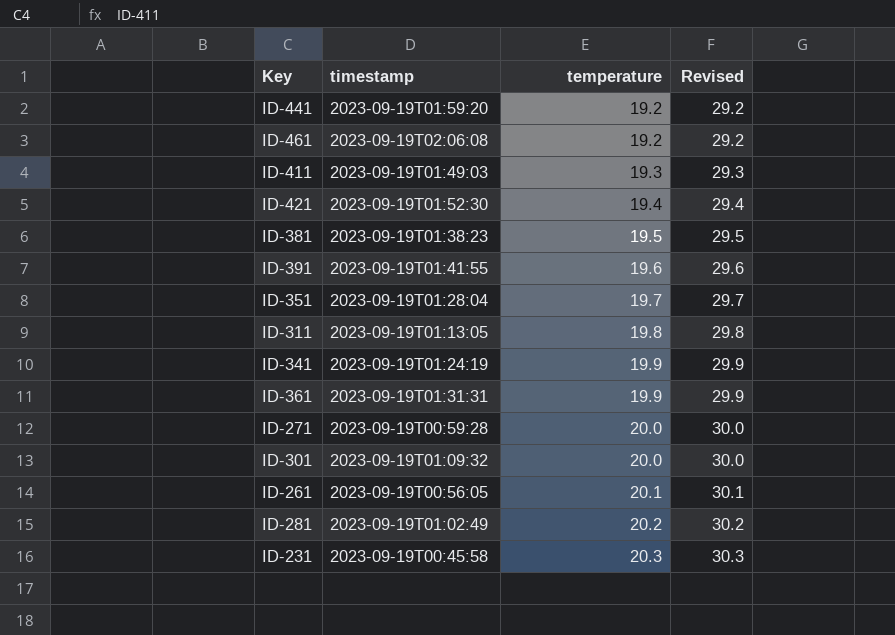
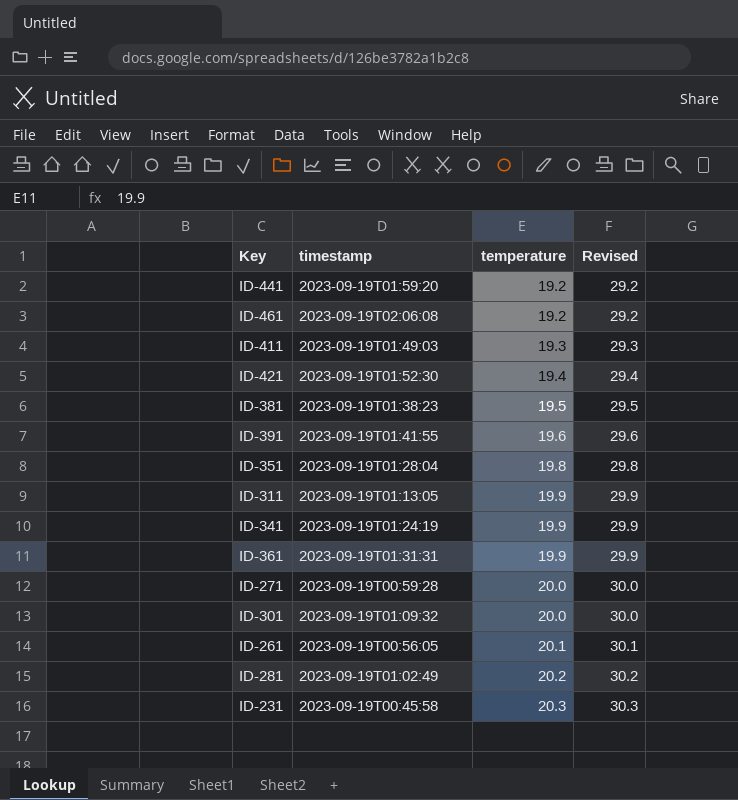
ID-351 | temperature: 19.7 -> 19.8
ID-351 | Revised: 29.7 -> 29.8
ID-311 | temperature: 19.8 -> 19.9
ID-311 | Revised: 29.8 -> 29.9

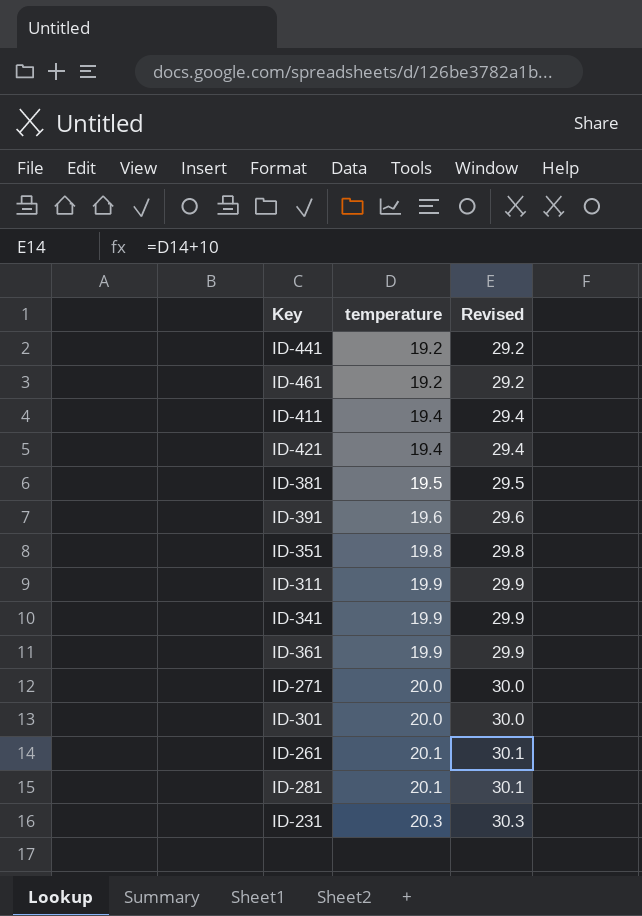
column timestamp | position: 2 -> none
ID-411 | temperature: 19.3 -> 19.4
ID-411 | Revised: 29.3 -> 29.4
ID-281 | temperature: 20.2 -> 20.1
ID-281 | Revised: 30.2 -> 30.1

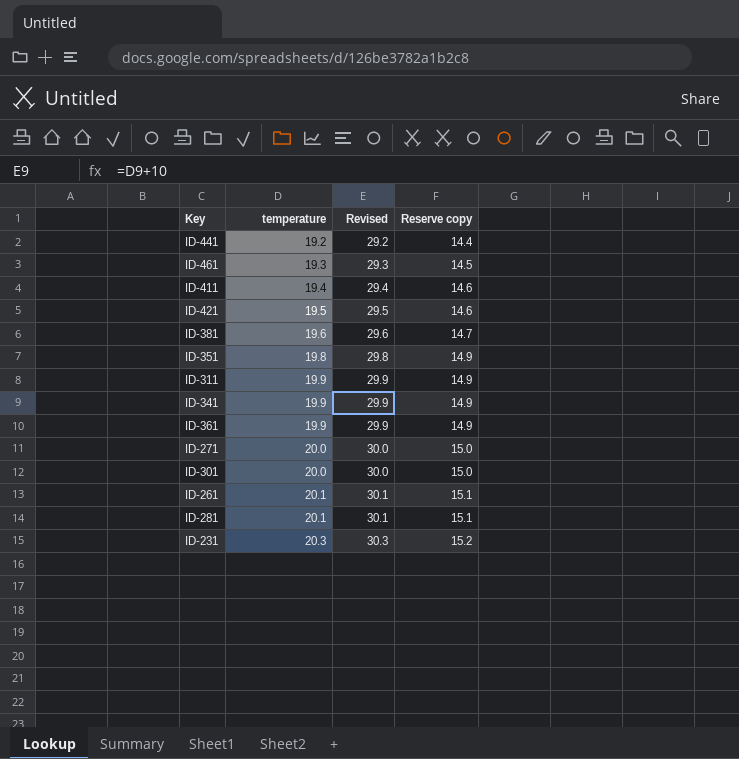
column Reserve copy | formula: none -> [temperature] * 0.75
row ID-391: 19.6 | 29.6 -> none
ID-461 | temperature: 19.2 -> 19.3
ID-461 | Revised: 29.2 -> 29.3
ID-421 | temperature: 19.4 -> 19.5
ID-421 | Revised: 29.4 -> 29.5
ID-381 | temperature: 19.5 -> 19.6
ID-381 | Revised: 29.5 -> 29.6

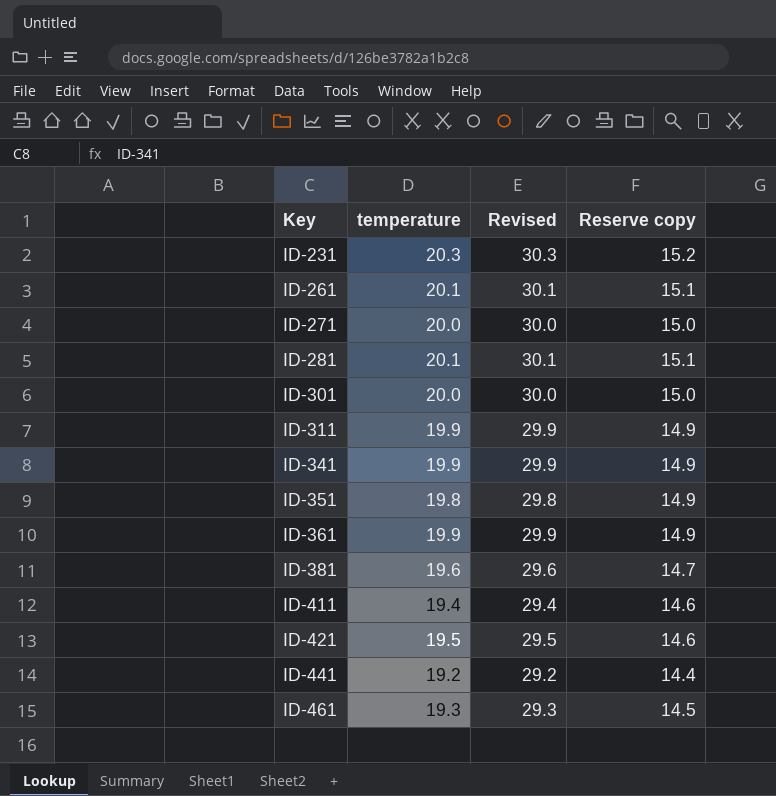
row order: temperature ascending -> Key ascending

